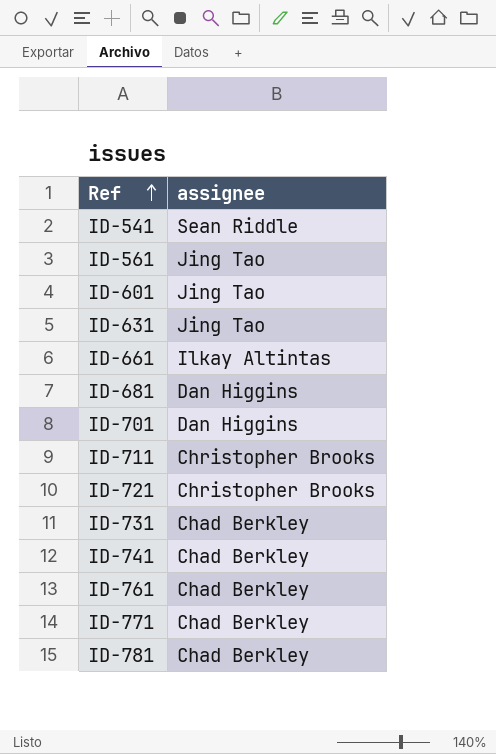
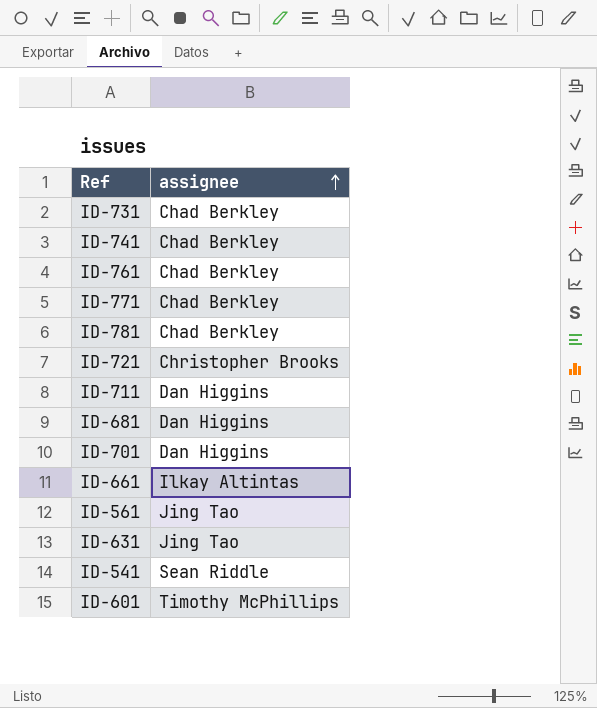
row order: Ref ascending -> assignee ascending
ID-711 | assignee: Christopher Brooks -> Dan Higgins
ID-601 | assignee: Jing Tao -> Timothy McPhillips

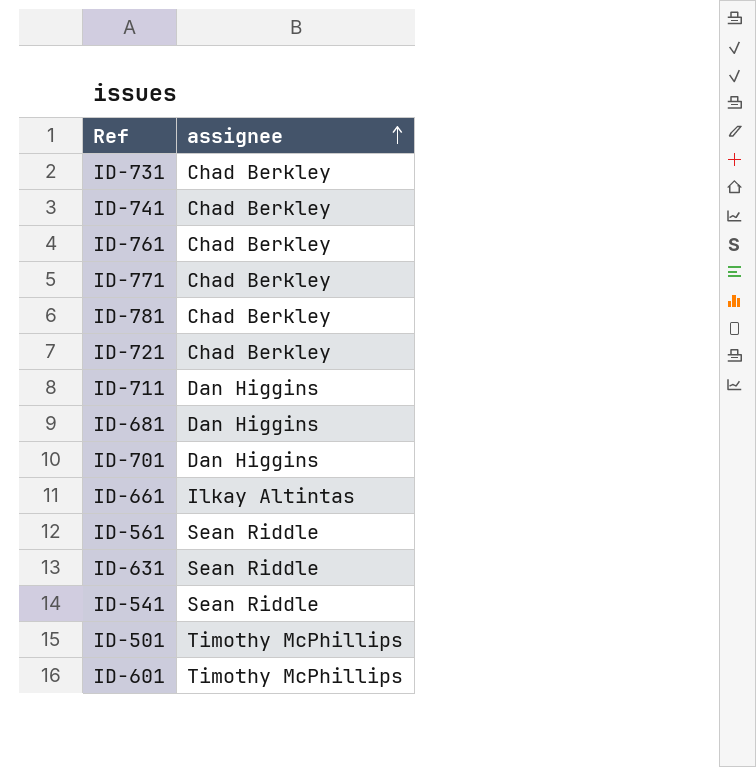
ID-721 | assignee: Christopher Brooks -> Chad Berkley
ID-561 | assignee: Jing Tao -> Sean Riddle
ID-631 | assignee: Jing Tao -> Sean Riddle
row ID-501: none -> Timothy McPhillips

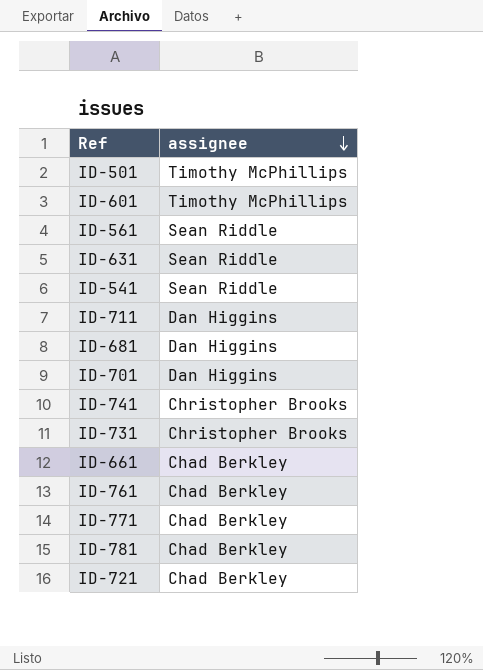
row order: assignee ascending -> assignee descending
ID-741 | assignee: Chad Berkley -> Christopher Brooks
ID-731 | assignee: Chad Berkley -> Christopher Brooks
ID-661 | assignee: Ilkay Altintas -> Chad Berkley

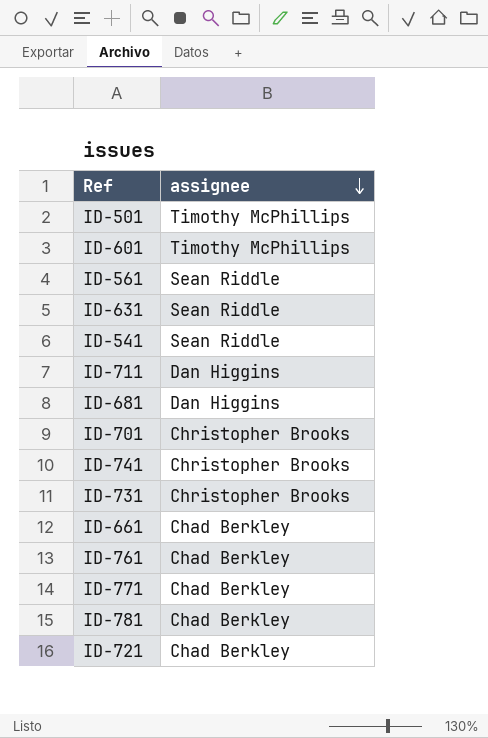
ID-701 | assignee: Dan Higgins -> Christopher Brooks

